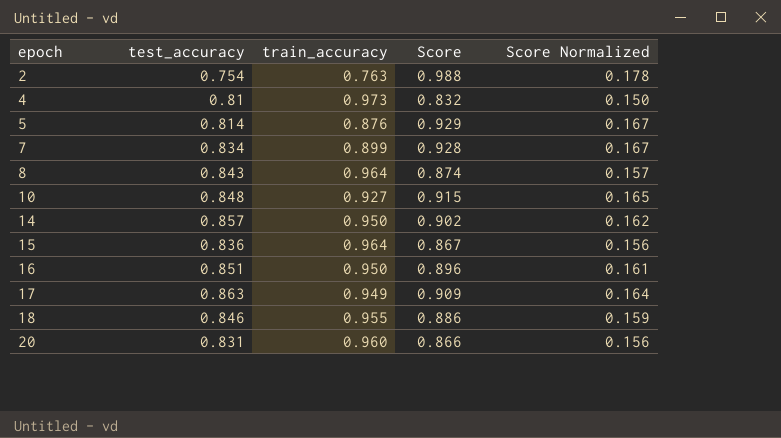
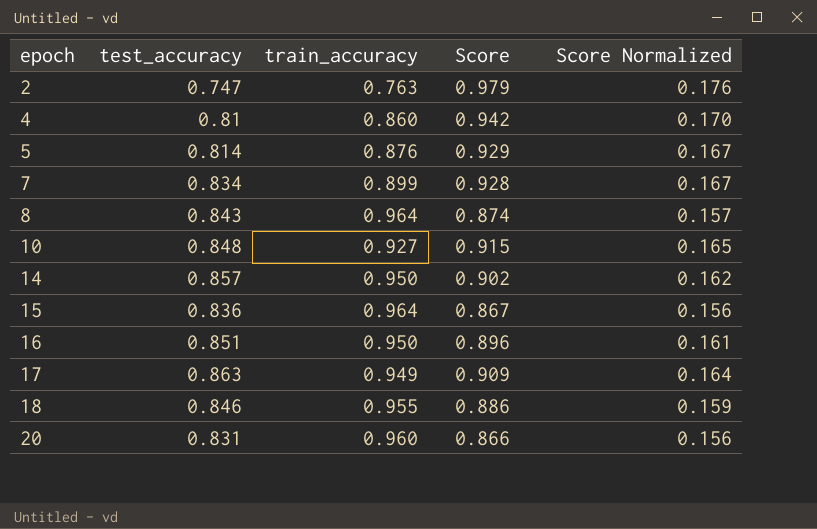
2 | test_accuracy: 0.754 -> 0.747
2 | Score: 0.988 -> 0.979
2 | Score Normalized: 0.178 -> 0.176
4 | train_accuracy: 0.973 -> 0.860
4 | Score: 0.832 -> 0.942
4 | Score Normalized: 0.150 -> 0.170

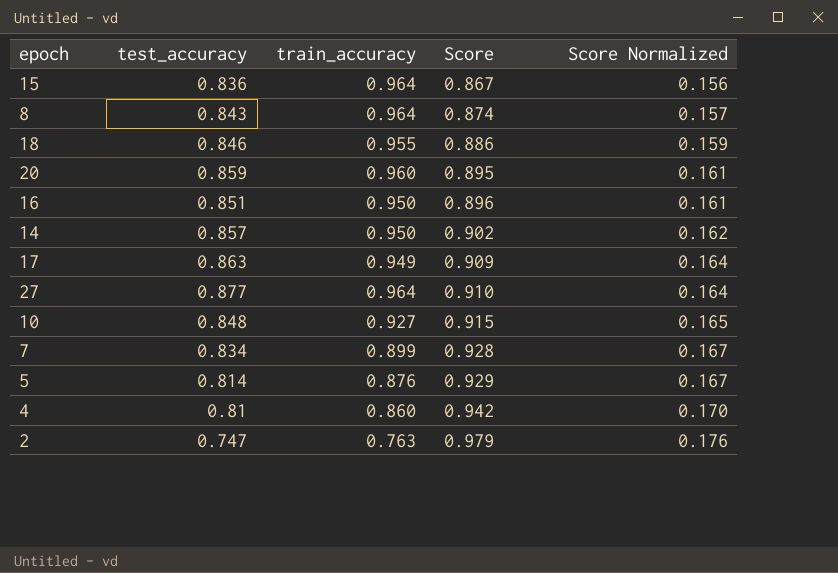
row order: epoch ascending -> Score ascending
20 | test_accuracy: 0.831 -> 0.859
20 | Score: 0.866 -> 0.895
20 | Score Normalized: 0.156 -> 0.161
row 27: none -> 0.877 | 0.964 | 0.910 | 0.164

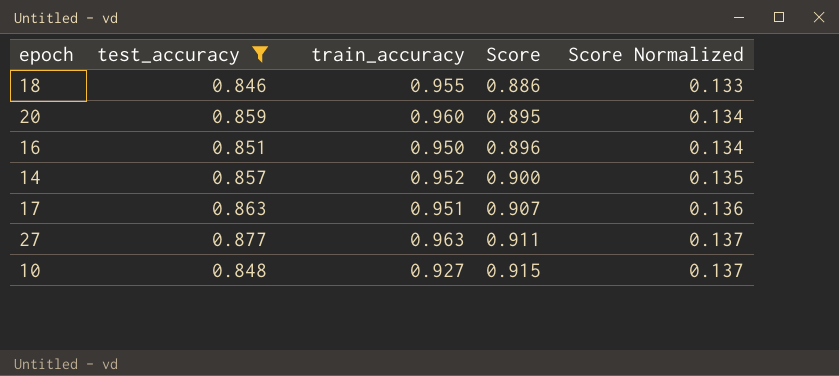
filter: none -> test_accuracy >= 0.846
column Score Normalized | formula: [Score] * 0.18 -> [Score] * 0.15
14 | train_accuracy: 0.950 -> 0.952
14 | Score: 0.902 -> 0.900
17 | train_accuracy: 0.949 -> 0.951
17 | Score: 0.909 -> 0.907
27 | train_accuracy: 0.964 -> 0.963
27 | Score: 0.910 -> 0.911

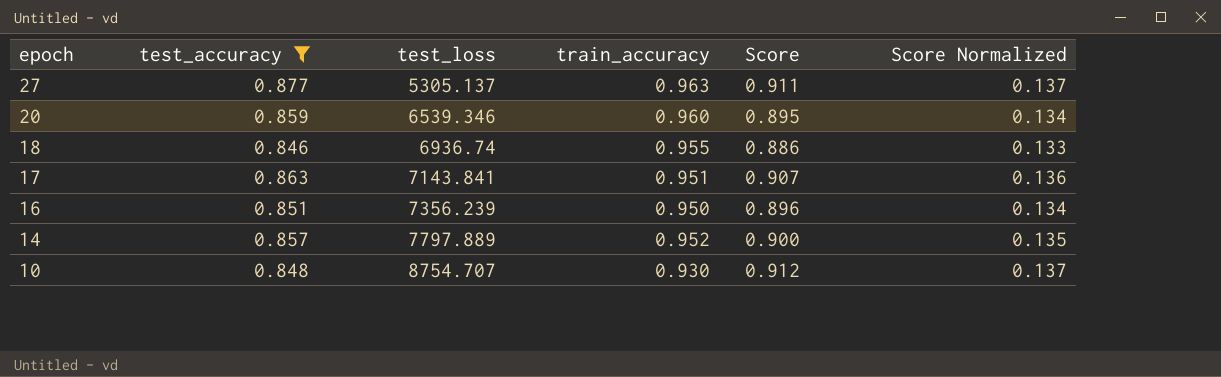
row order: Score ascending -> epoch descending
column test_loss | position: none -> 3
10 | train_accuracy: 0.927 -> 0.930
10 | Score: 0.915 -> 0.912

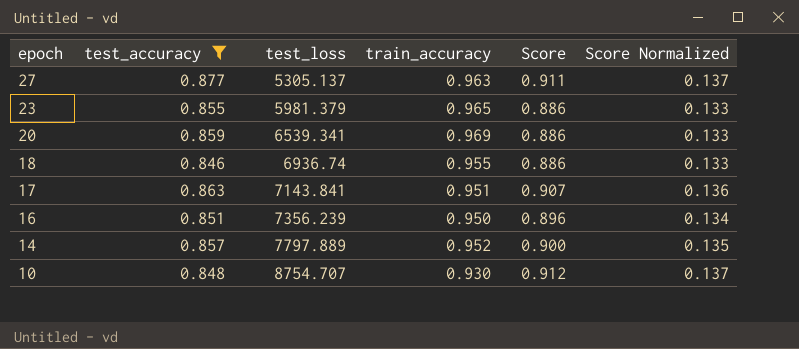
row 23: none -> 0.855 | 5981.379 | 0.965 | 0.886 | 0.133
20 | test_loss: 6539.346 -> 6539.341
20 | train_accuracy: 0.960 -> 0.969
20 | Score: 0.895 -> 0.886
20 | Score Normalized: 0.134 -> 0.133

